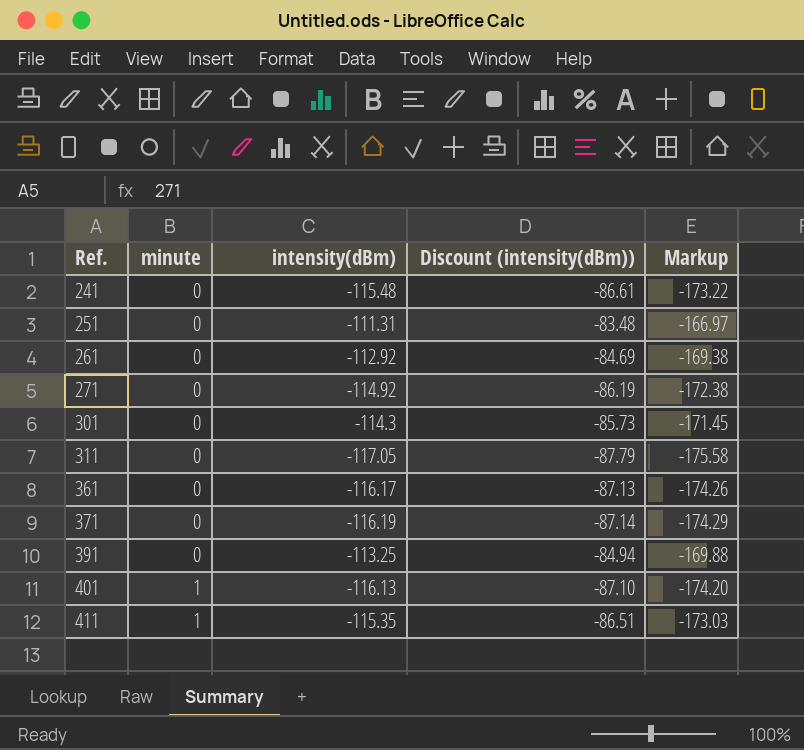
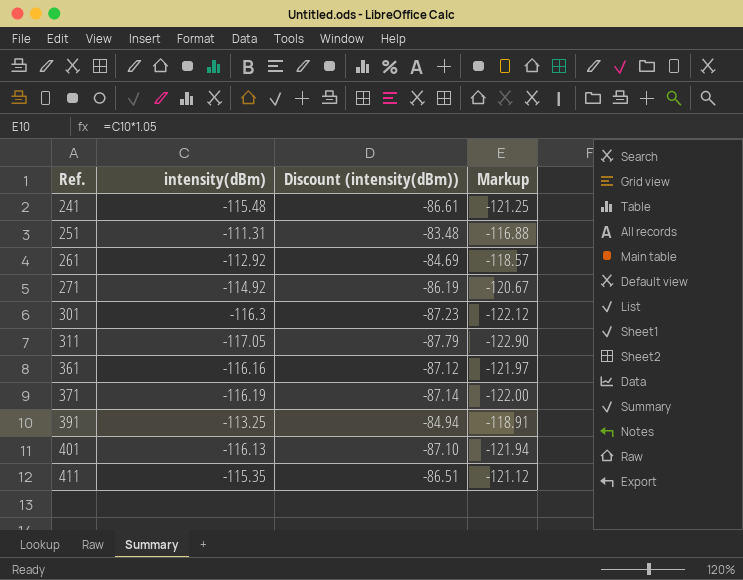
column minute | position: 2 -> none
column Markup | formula: [intensity(dBm)] * 1.5 -> [intensity(dBm)] * 1.05
301 | intensity(dBm): -114.3 -> -116.3
301 | Discount (intensity(dBm)): -85.73 -> -87.23
361 | intensity(dBm): -116.17 -> -116.16
361 | Discount (intensity(dBm)): -87.13 -> -87.12

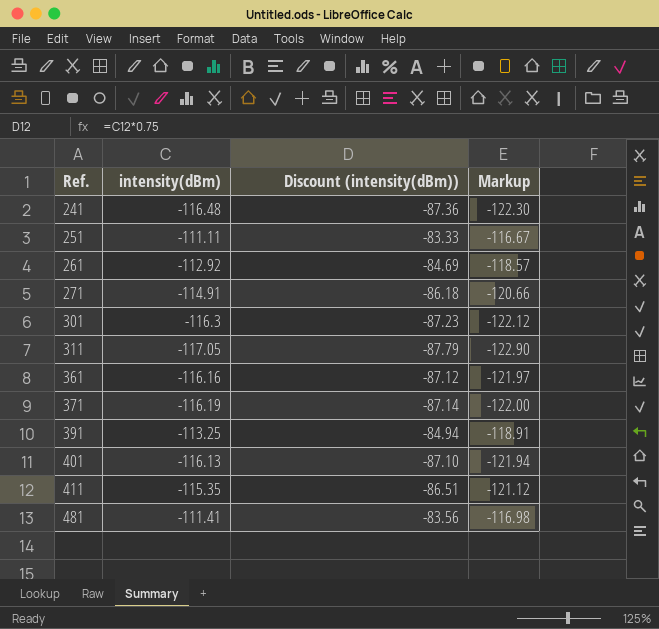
241 | intensity(dBm): -115.48 -> -116.48
241 | Discount (intensity(dBm)): -86.61 -> -87.36
241 | Markup: -121.25 -> -122.30
251 | intensity(dBm): -111.31 -> -111.11
251 | Discount (intensity(dBm)): -83.48 -> -83.33
251 | Markup: -116.88 -> -116.67
271 | intensity(dBm): -114.92 -> -114.91
271 | Discount (intensity(dBm)): -86.19 -> -86.18
271 | Markup: -120.67 -> -120.66
row 481: none -> -111.41 | -83.56 | -116.98

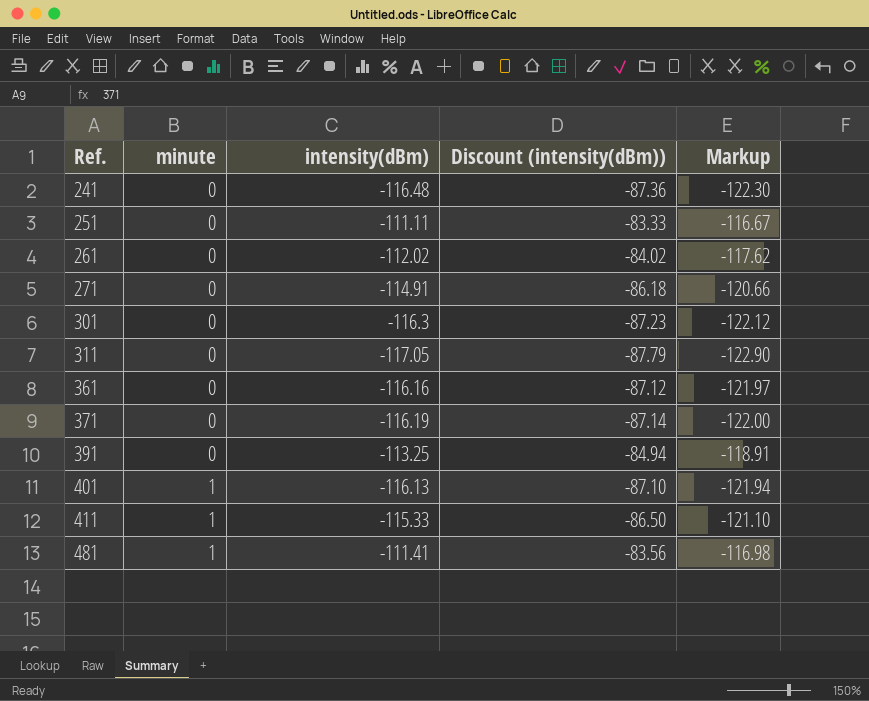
column minute | position: none -> 2
261 | intensity(dBm): -112.92 -> -112.02
261 | Discount (intensity(dBm)): -84.69 -> -84.02
261 | Markup: -118.57 -> -117.62
411 | intensity(dBm): -115.35 -> -115.33
411 | Discount (intensity(dBm)): -86.51 -> -86.50
411 | Markup: -121.12 -> -121.10

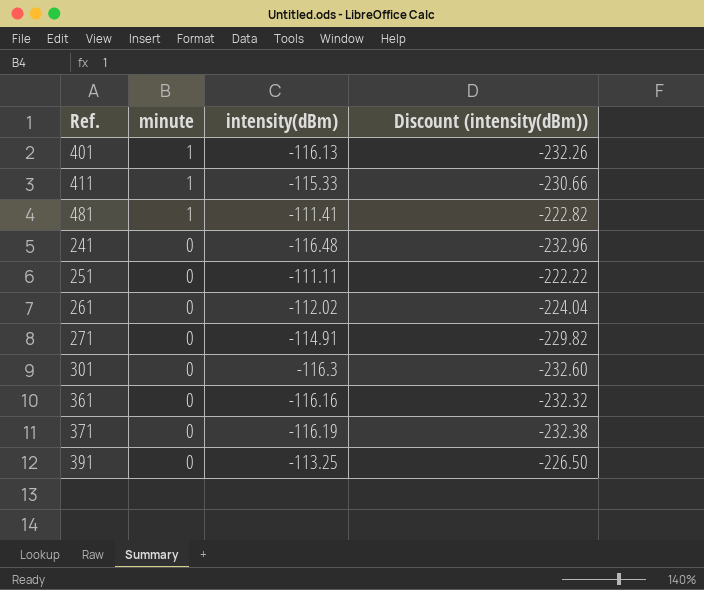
row order: Ref. ascending -> minute descending
column Markup | formula: [intensity(dBm)] * 1.05 -> none
column Discount (intensity(dBm)) | formula: [intensity(dBm)] * 0.75 -> [intensity(dBm)] * 2
row 311: 0 | -117.05 | -87.79 | -122.90 -> none

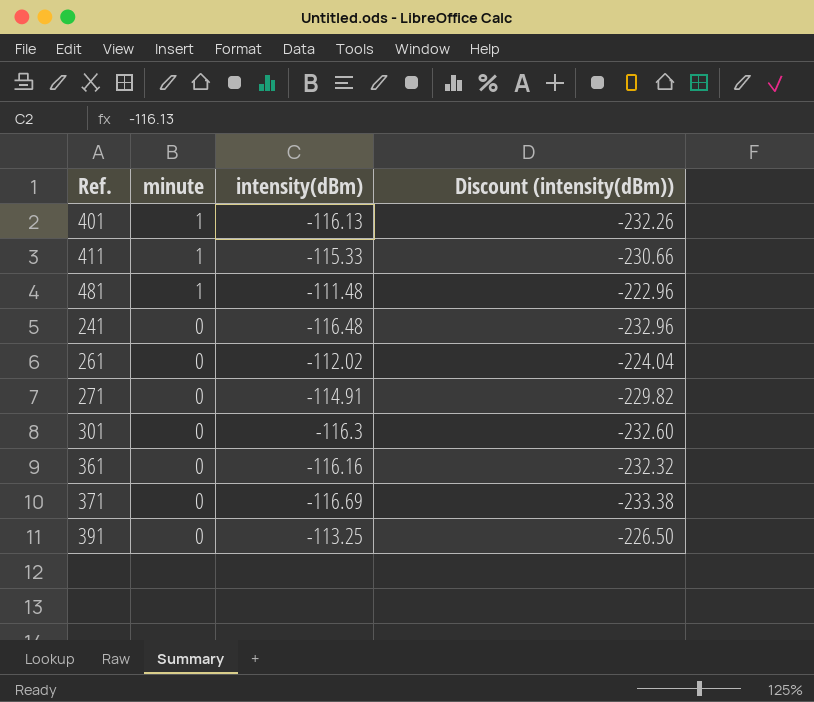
row 251: 0 | -111.11 | -222.22 -> none
481 | intensity(dBm): -111.41 -> -111.48
481 | Discount (intensity(dBm)): -222.82 -> -222.96
371 | intensity(dBm): -116.19 -> -116.69
371 | Discount (intensity(dBm)): -232.38 -> -233.38

